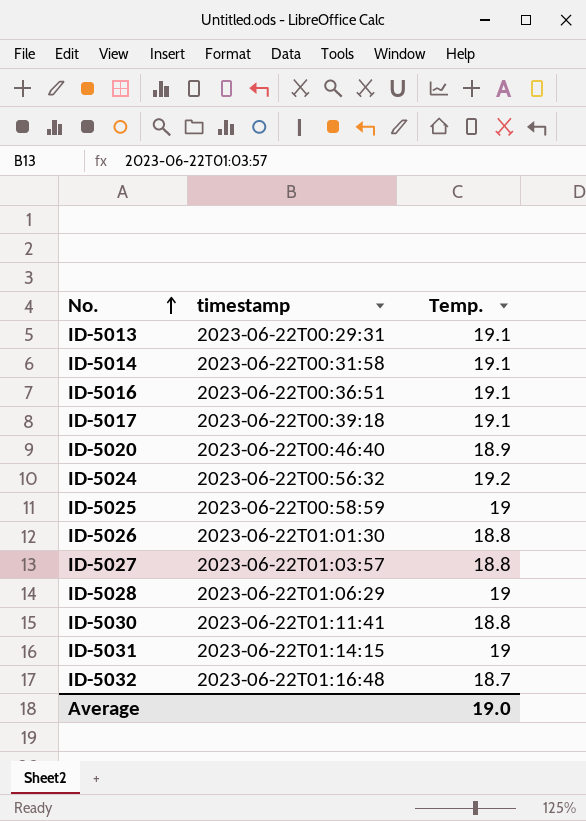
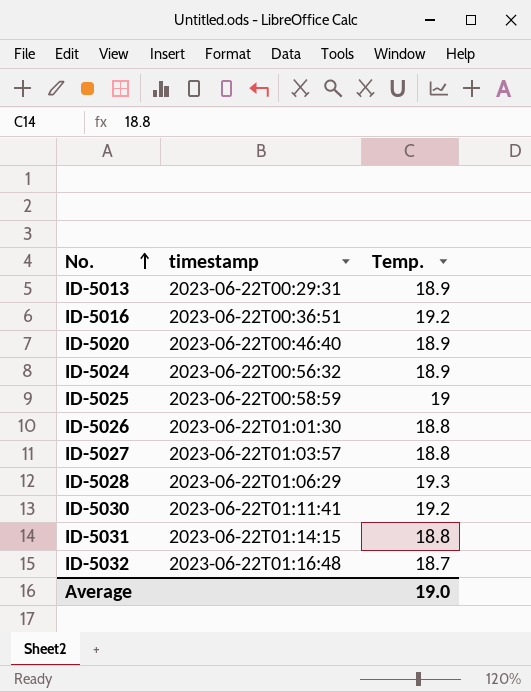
row ID-5014: 2023-06-22T00:31:58 | 19.1 -> none
row ID-5017: 2023-06-22T00:39:18 | 19.1 -> none
ID-5013 | Temp.: 19.1 -> 18.9
ID-5016 | Temp.: 19.1 -> 19.2
ID-5024 | Temp.: 19.2 -> 18.9
ID-5028 | Temp.: 19 -> 19.3
ID-5030 | Temp.: 18.8 -> 19.2
ID-5031 | Temp.: 19 -> 18.8

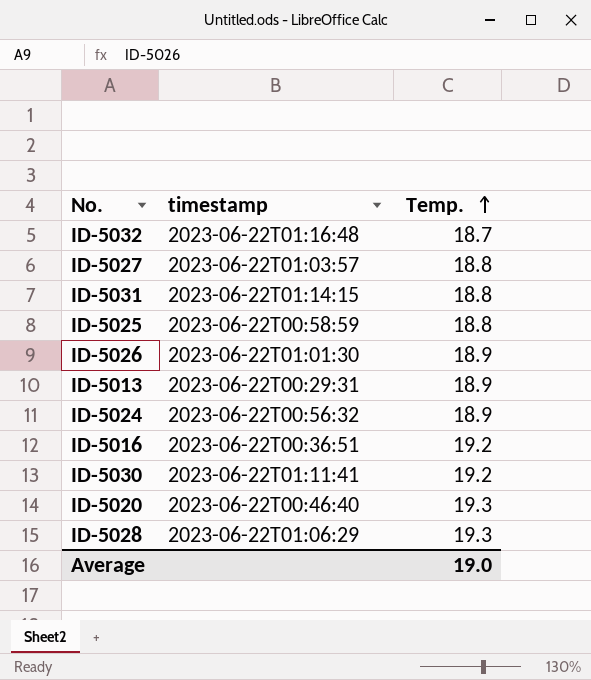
row order: No. ascending -> Temp. ascending
ID-5025 | Temp.: 19 -> 18.8
ID-5026 | Temp.: 18.8 -> 18.9
ID-5020 | Temp.: 18.9 -> 19.3

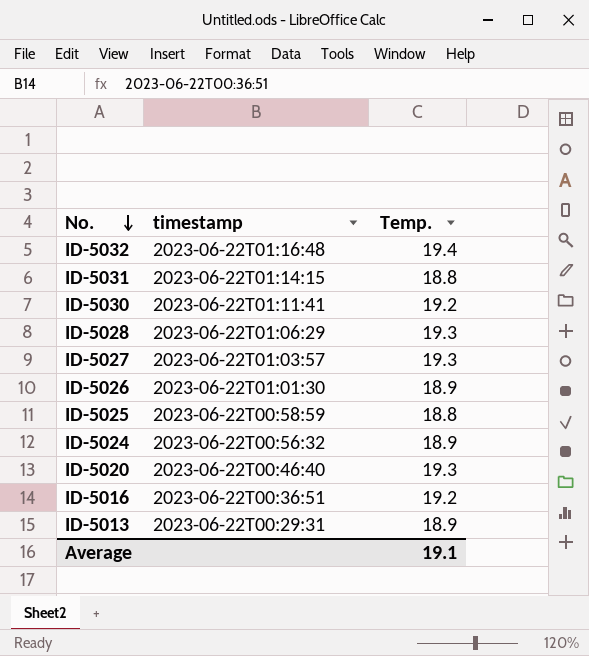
row order: Temp. ascending -> No. descending
ID-5032 | Temp.: 18.7 -> 19.4
ID-5027 | Temp.: 18.8 -> 19.3
Average | Temp.: 19.0 -> 19.1

